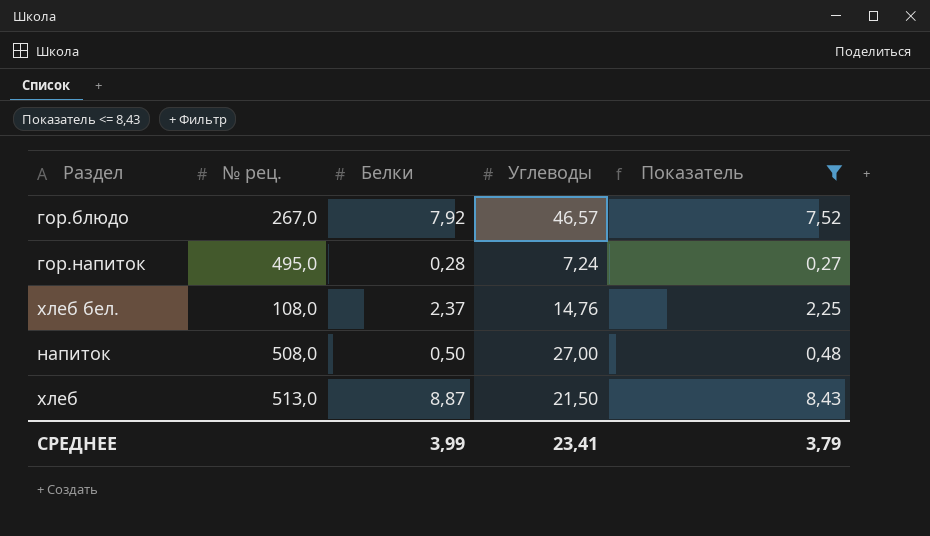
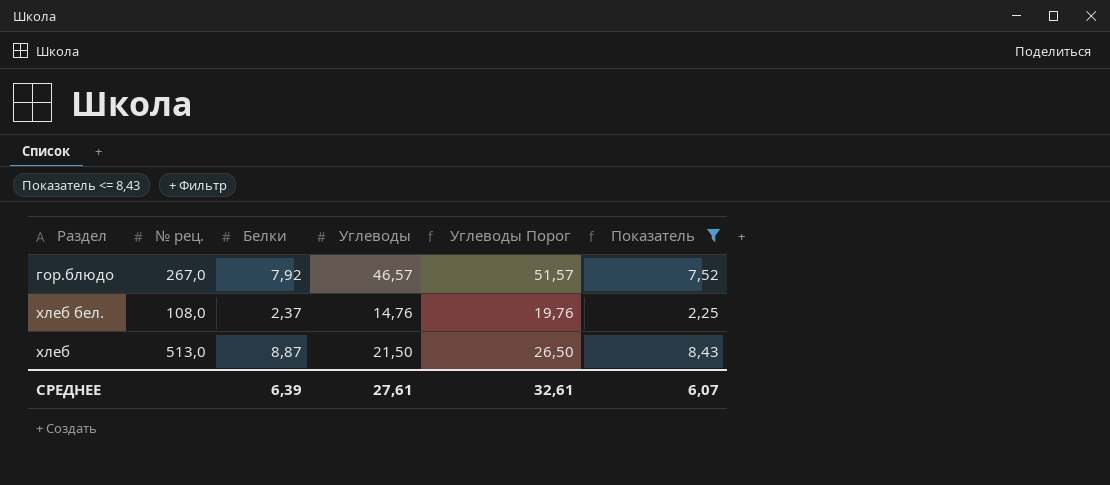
column Углеводы Порог | formula: none -> [Углеводы] + 5
row гор.напиток: 495,0 | 0,28 | 7,24 | 0,27 -> none
row напиток: 508,0 | 0,50 | 27,00 | 0,48 -> none
СРЕДНЕЕ | Белки: 3,99 -> 6,39
СРЕДНЕЕ | Углеводы: 23,41 -> 27,61
СРЕДНЕЕ | Показатель: 3,79 -> 6,07

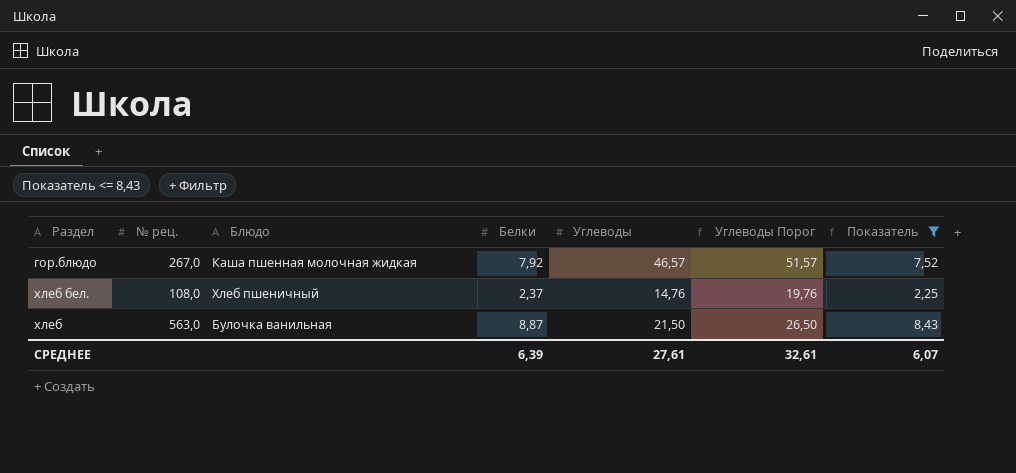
column Блюдо | position: none -> 3
хлеб | № рец.: 513,0 -> 563,0

